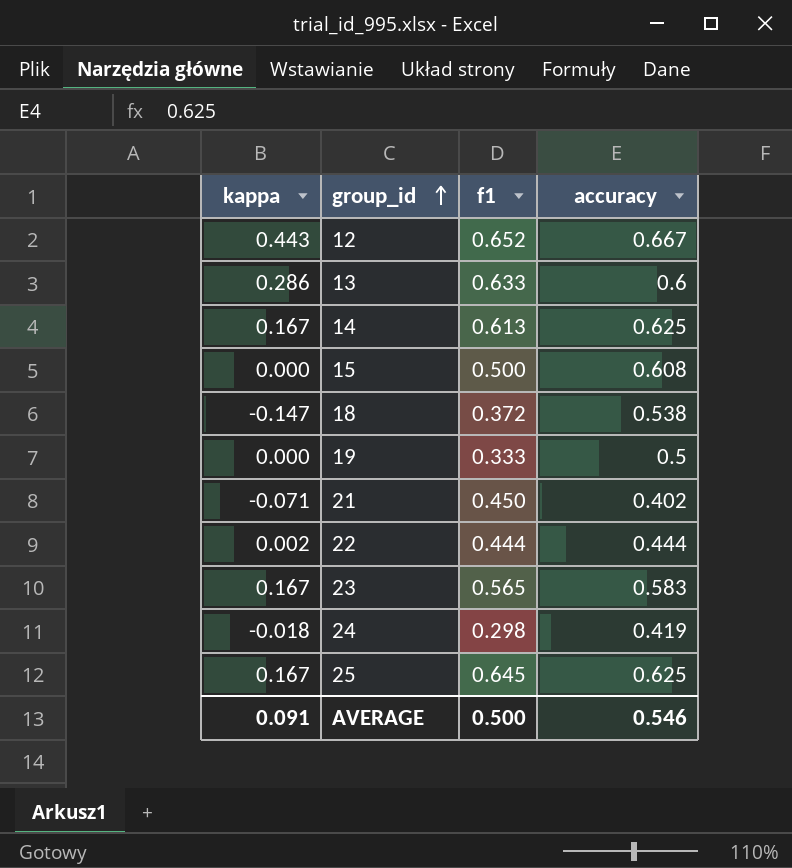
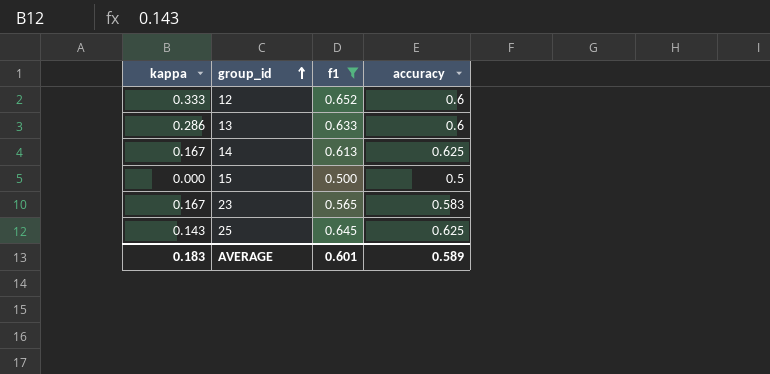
filter: none -> f1 >= 0.500
12 | kappa: 0.443 -> 0.333
12 | accuracy: 0.667 -> 0.6
15 | accuracy: 0.608 -> 0.5
25 | kappa: 0.167 -> 0.143
AVERAGE | kappa: 0.091 -> 0.183
AVERAGE | f1: 0.500 -> 0.601
AVERAGE | accuracy: 0.546 -> 0.589

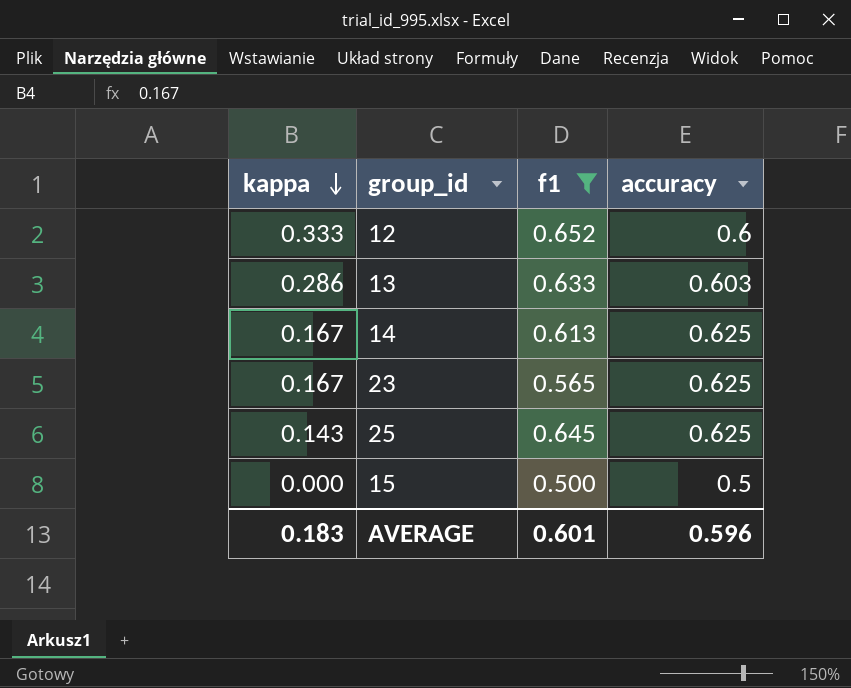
row order: group_id ascending -> kappa descending
13 | accuracy: 0.6 -> 0.603
23 | accuracy: 0.583 -> 0.625
AVERAGE | accuracy: 0.589 -> 0.596

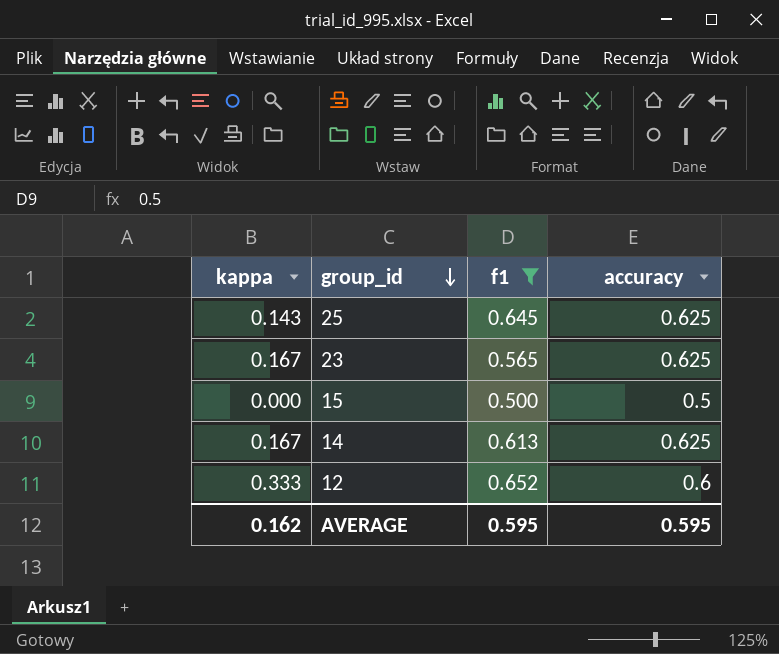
row order: kappa descending -> group_id descending
row 13: 0.286 | 0.633 | 0.603 -> none
AVERAGE | kappa: 0.183 -> 0.162
AVERAGE | f1: 0.601 -> 0.595
AVERAGE | accuracy: 0.596 -> 0.595

